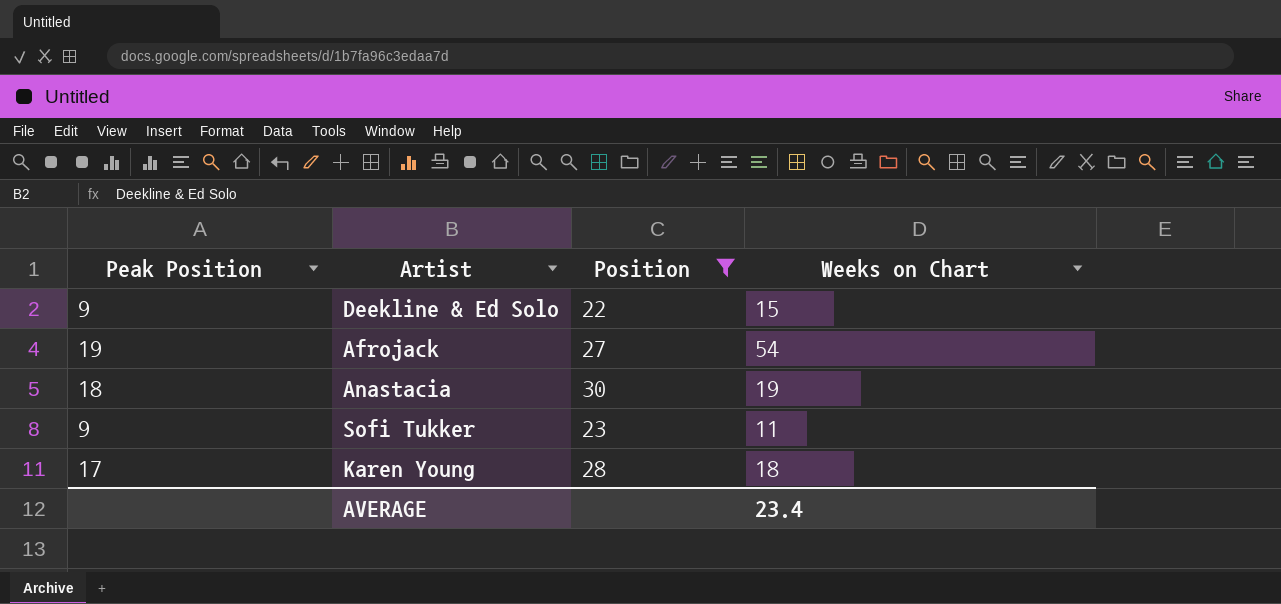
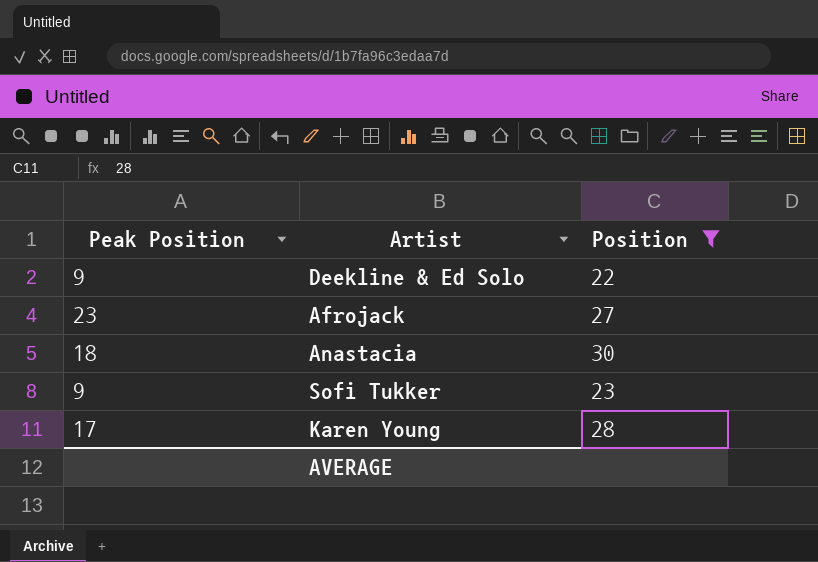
column Weeks on Chart | position: 4 -> none
Afrojack | Peak Position: 19 -> 23

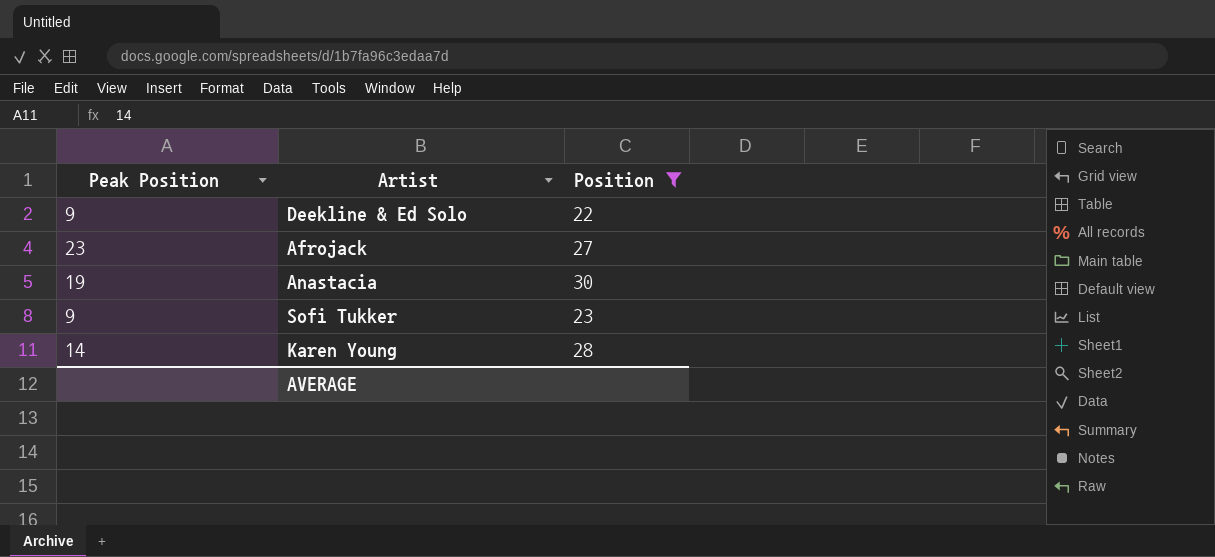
Anastacia | Peak Position: 18 -> 19
Karen Young | Peak Position: 17 -> 14

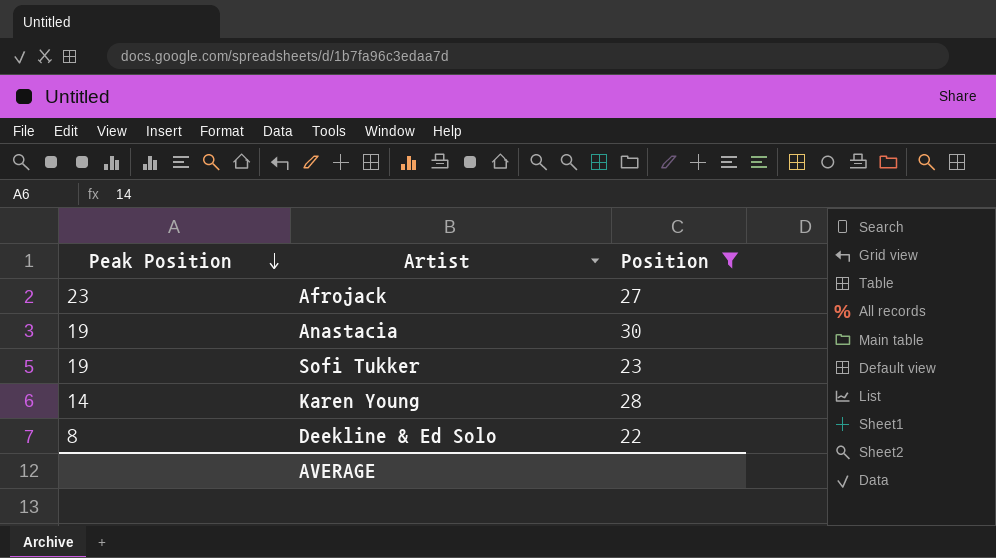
row order: none -> Peak Position descending
Sofi Tukker | Peak Position: 9 -> 19
Deekline & Ed Solo | Peak Position: 9 -> 8

